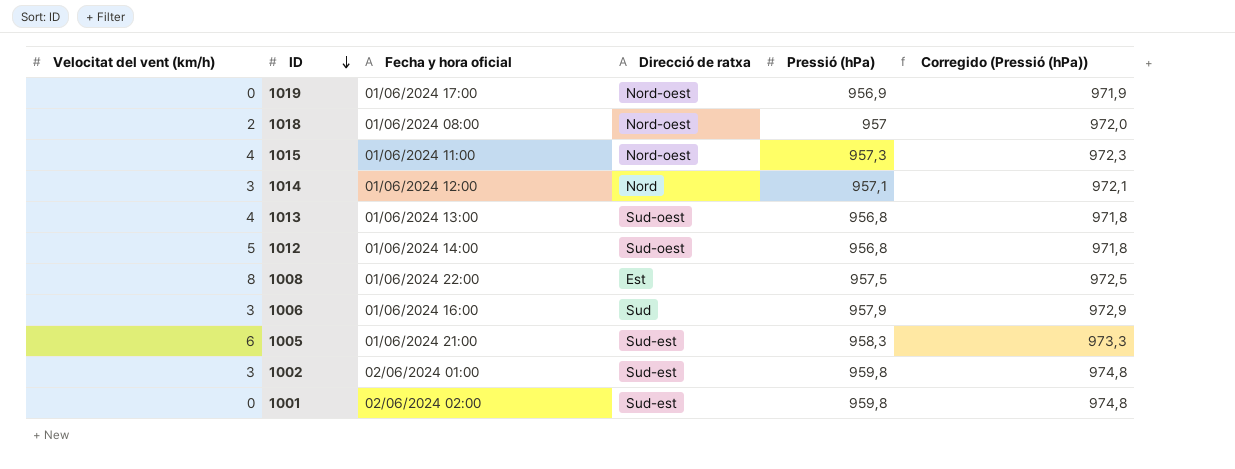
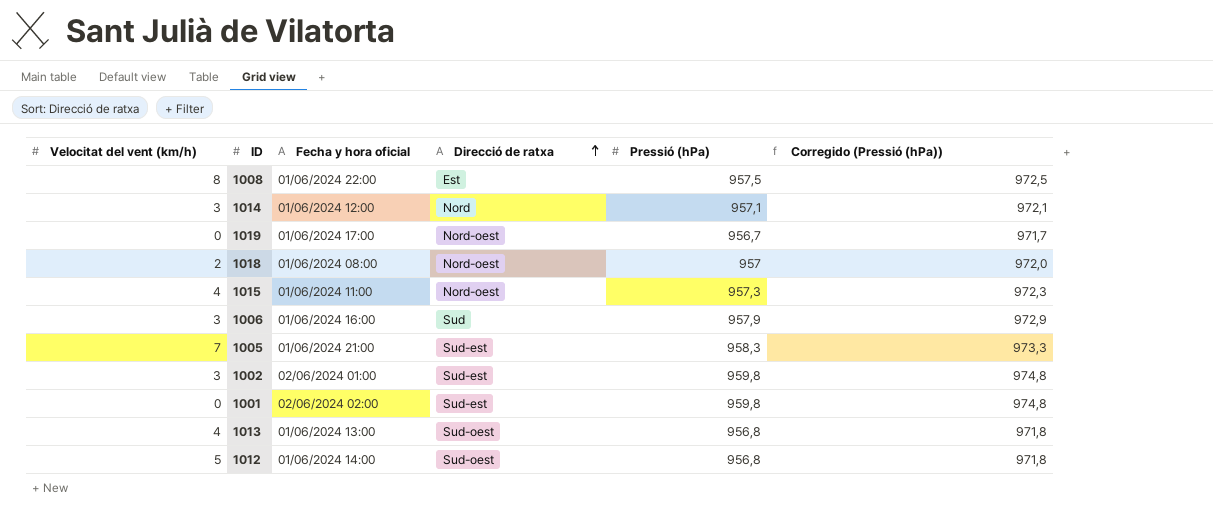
row order: ID descending -> Direcció de ratxa ascending
1019 | Pressió (hPa): 956,9 -> 956,7
1019 | Corregido (Pressió (hPa)): 971,9 -> 971,7
1005 | Velocitat del vent (km/h): 6 -> 7

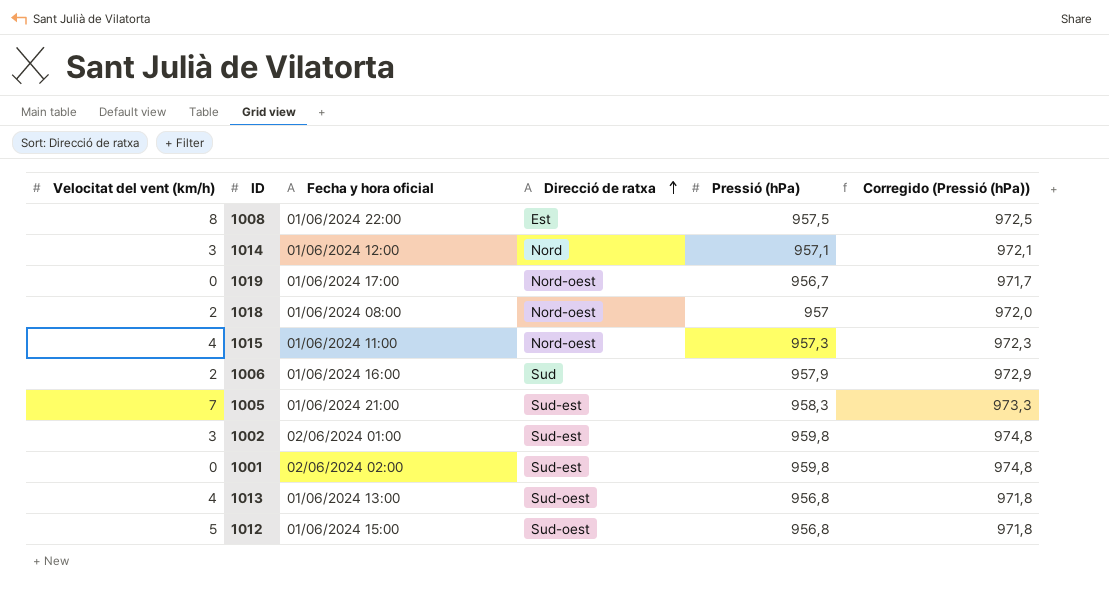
1006 | Velocitat del vent (km/h): 3 -> 2
1012 | Fecha y hora oficial: 01/06/2024 14:00 -> 01/06/2024 15:00

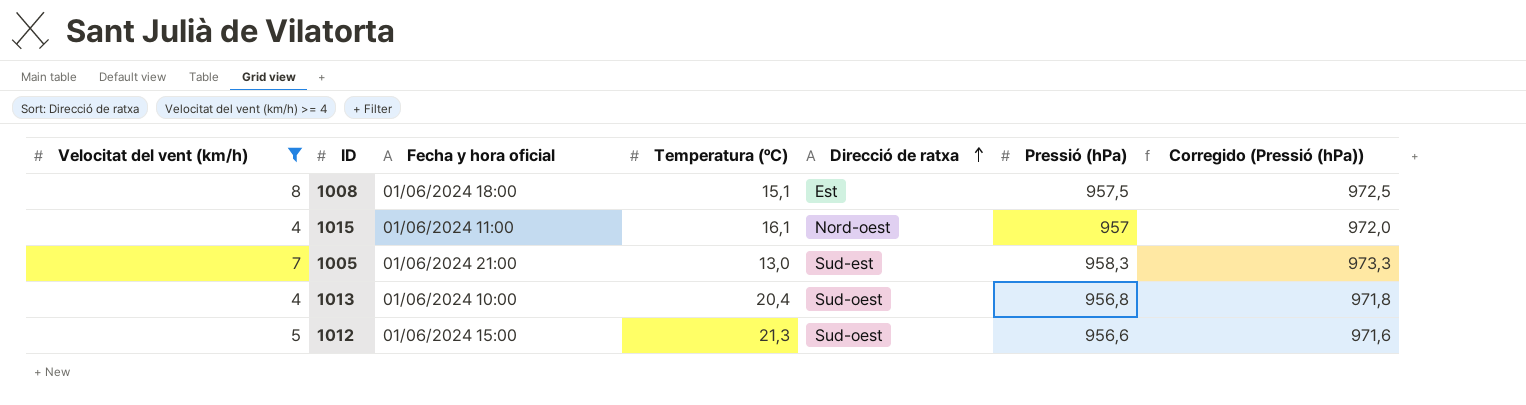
filter: none -> Velocitat del vent (km/h) >= 4
column Temperatura (ºC) | position: none -> 4
1008 | Fecha y hora oficial: 01/06/2024 22:00 -> 01/06/2024 18:00
1015 | Pressió (hPa): 957,3 -> 957
1015 | Corregido (Pressió (hPa)): 972,3 -> 972,0
1013 | Fecha y hora oficial: 01/06/2024 13:00 -> 01/06/2024 10:00
1012 | Pressió (hPa): 956,8 -> 956,6
1012 | Corregido (Pressió (hPa)): 971,8 -> 971,6

